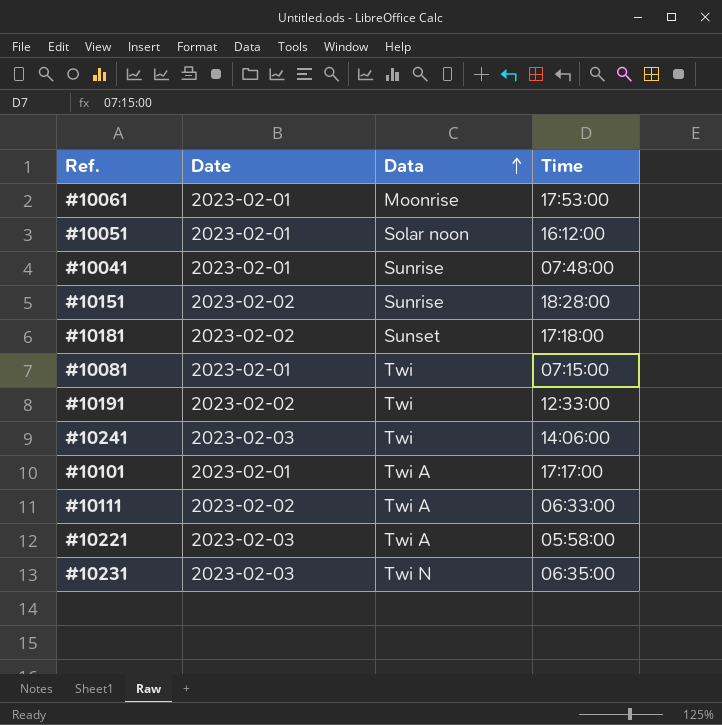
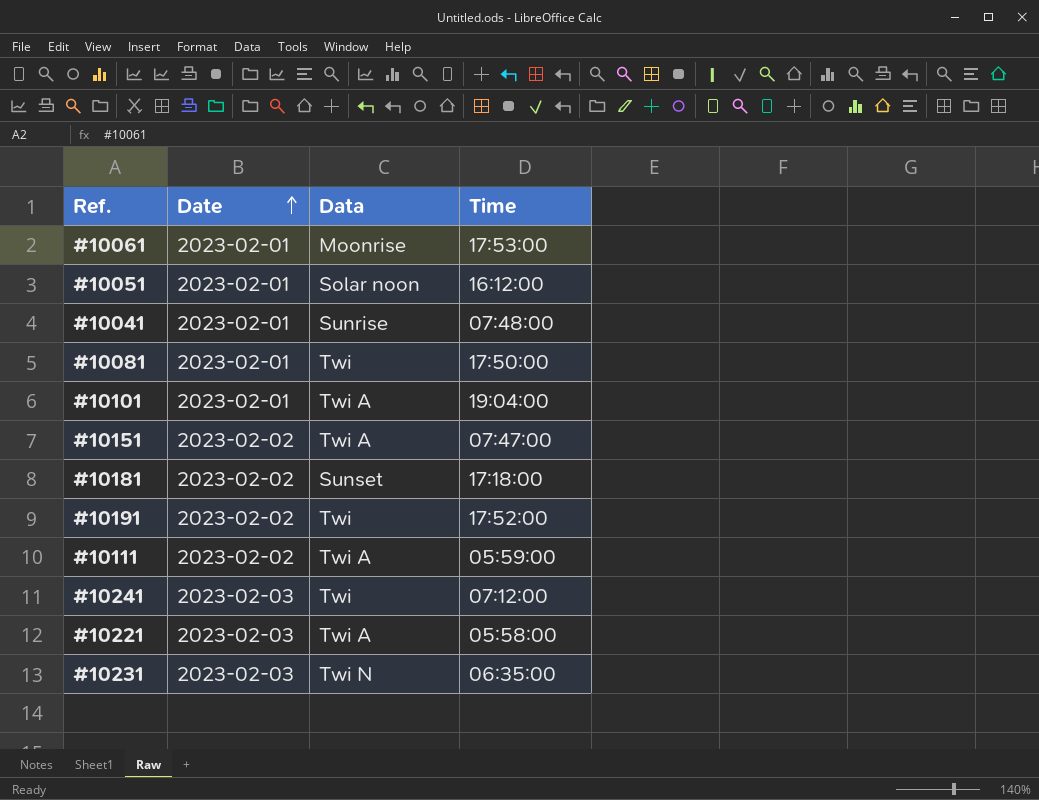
row order: Data ascending -> Date ascending
#10081 | Time: 07:15:00 -> 17:50:00
#10101 | Time: 17:17:00 -> 19:04:00
#10151 | Data: Sunrise -> Twi A
#10151 | Time: 18:28:00 -> 07:47:00
#10191 | Time: 12:33:00 -> 17:52:00
#10111 | Time: 06:33:00 -> 05:59:00
#10241 | Time: 14:06:00 -> 07:12:00

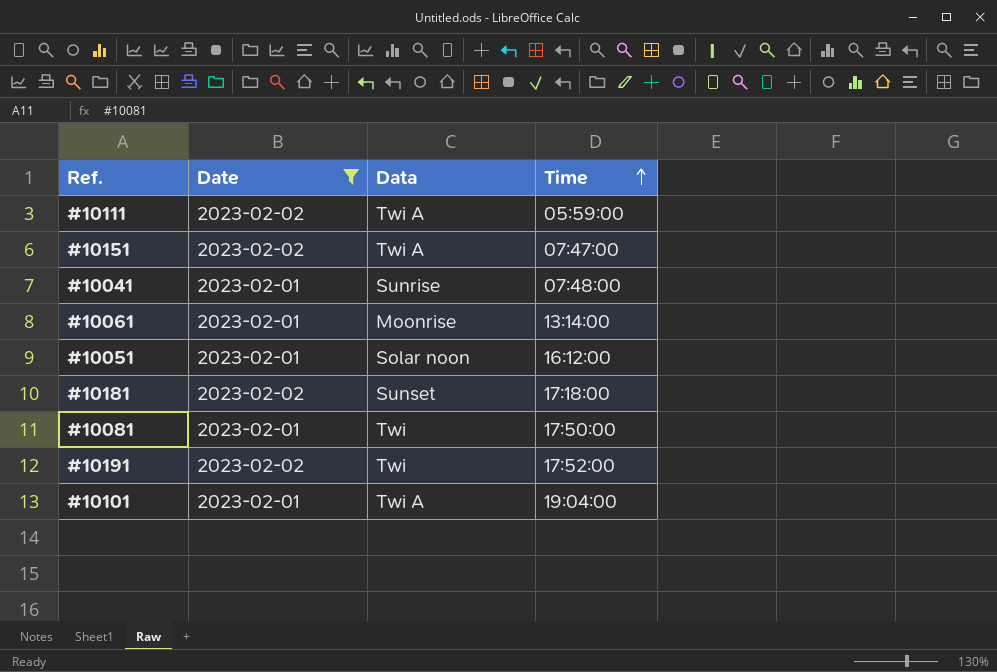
filter: none -> Date != 2023-02-03
row order: Date ascending -> Time ascending
#10061 | Time: 17:53:00 -> 13:14:00

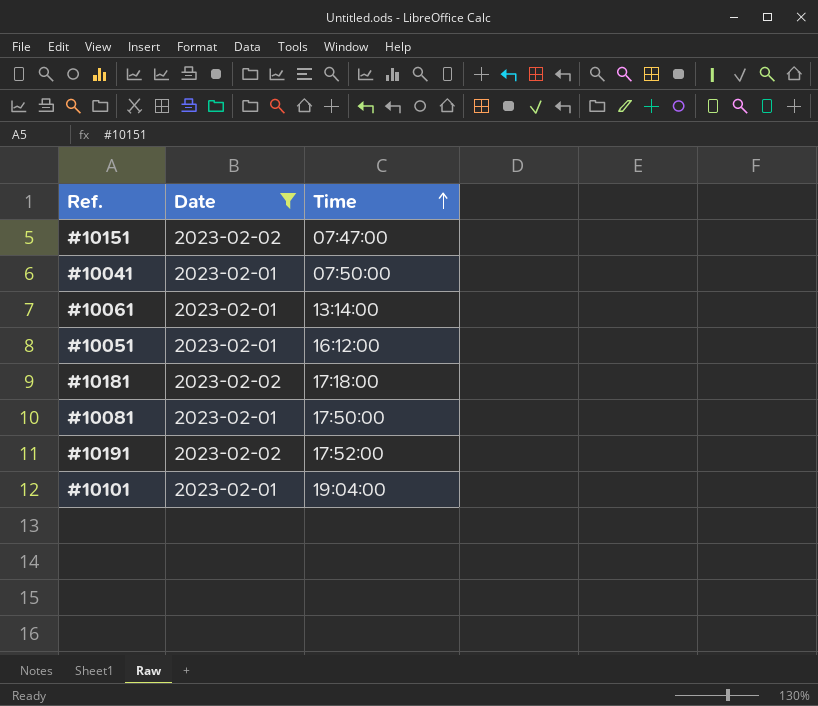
column Data | position: 3 -> none
row #10111: 2023-02-02 | Twi A | 05:59:00 -> none
#10041 | Time: 07:48:00 -> 07:50:00

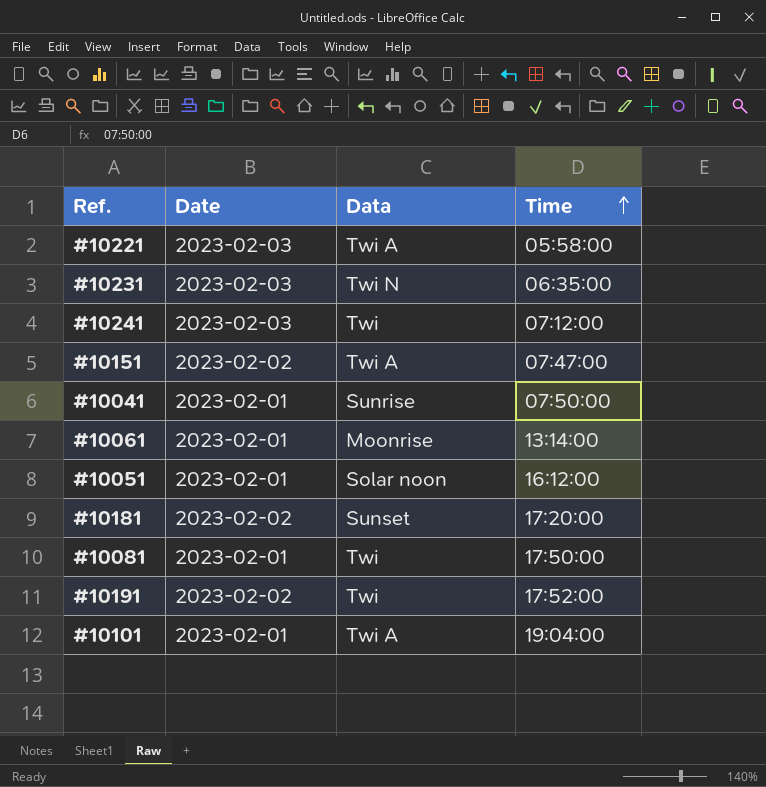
filter: Date != 2023-02-03 -> none
column Data | position: none -> 3
#10181 | Time: 17:18:00 -> 17:20:00

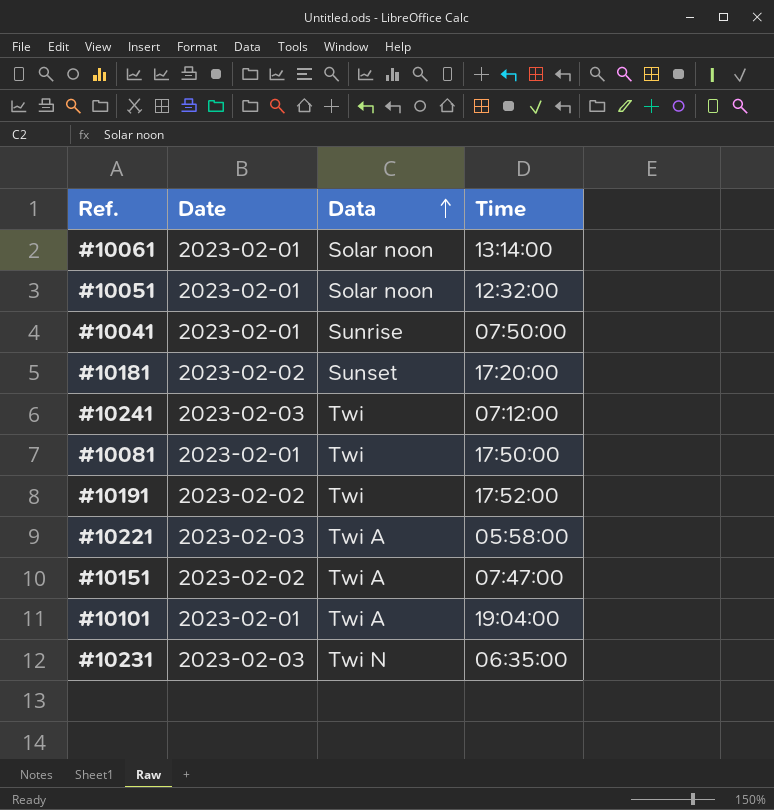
row order: Time ascending -> Data ascending
#10061 | Data: Moonrise -> Solar noon
#10051 | Time: 16:12:00 -> 12:32:00

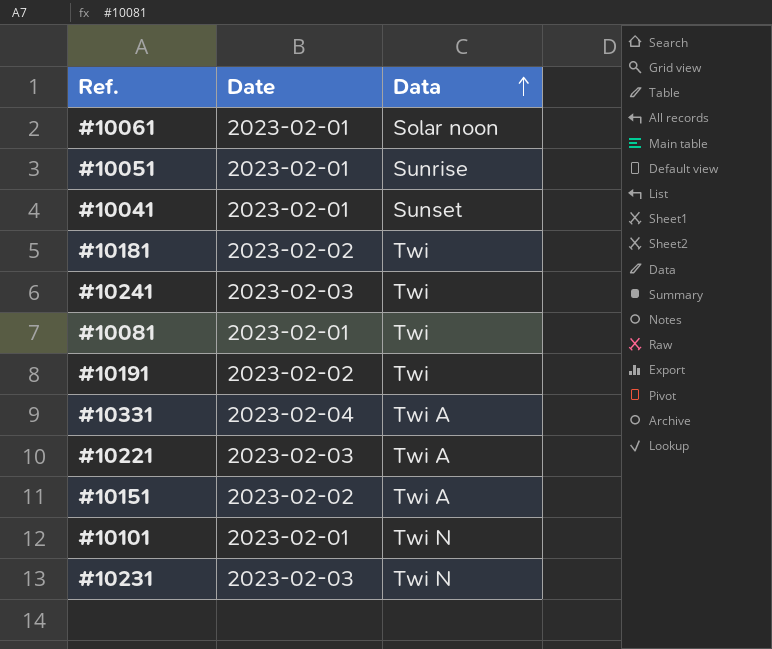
column Time | position: 4 -> none
#10051 | Data: Solar noon -> Sunrise
#10041 | Data: Sunrise -> Sunset
#10181 | Data: Sunset -> Twi
row #10331: none -> 2023-02-04 | Twi A
#10101 | Data: Twi A -> Twi N

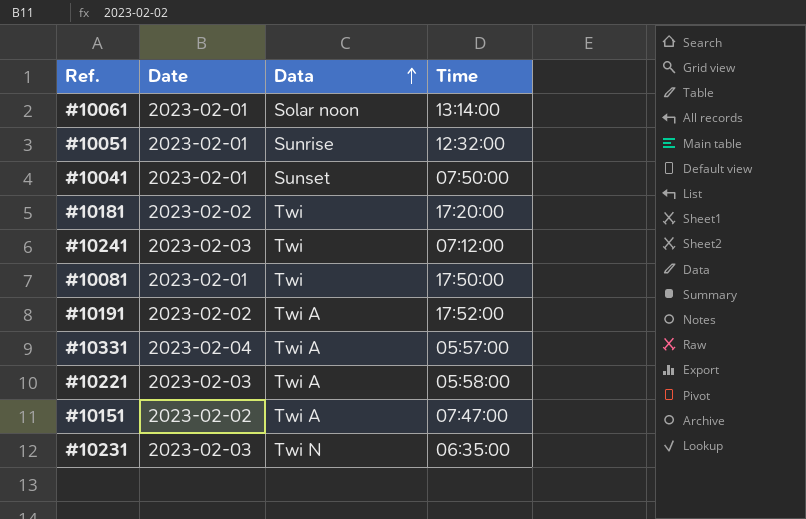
column Time | position: none -> 4
row #10101: 2023-02-01 | Twi N -> none
#10191 | Data: Twi -> Twi A

